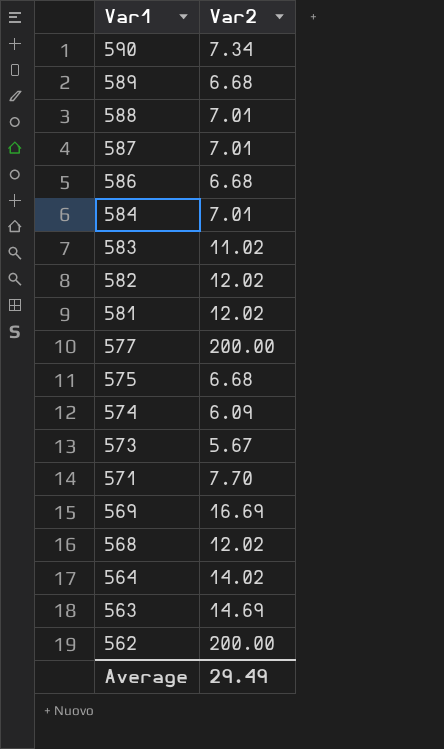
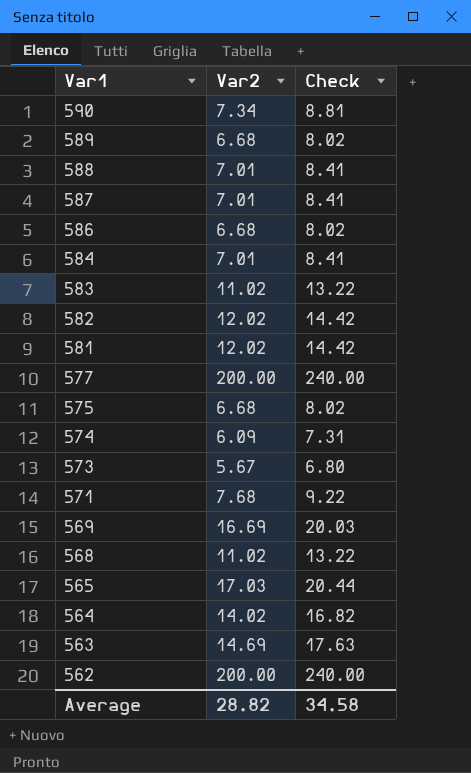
column Check | formula: none -> [Var2] * 1.2
571 | Var2: 7.70 -> 7.68
568 | Var2: 12.02 -> 11.02
row 565: none -> 17.03 | 20.44
Average | Var2: 29.49 -> 28.82

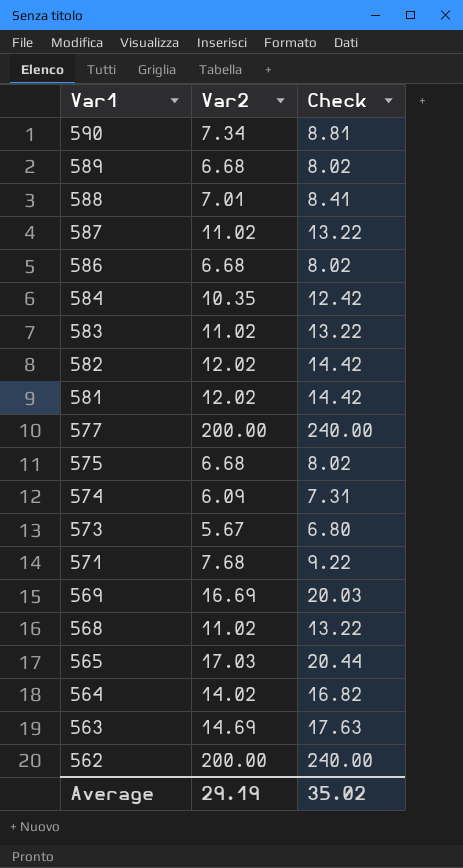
587 | Var2: 7.01 -> 11.02
587 | Check: 8.41 -> 13.22
584 | Var2: 7.01 -> 10.35
584 | Check: 8.41 -> 12.42
Average | Var2: 28.82 -> 29.19
Average | Check: 34.58 -> 35.02

